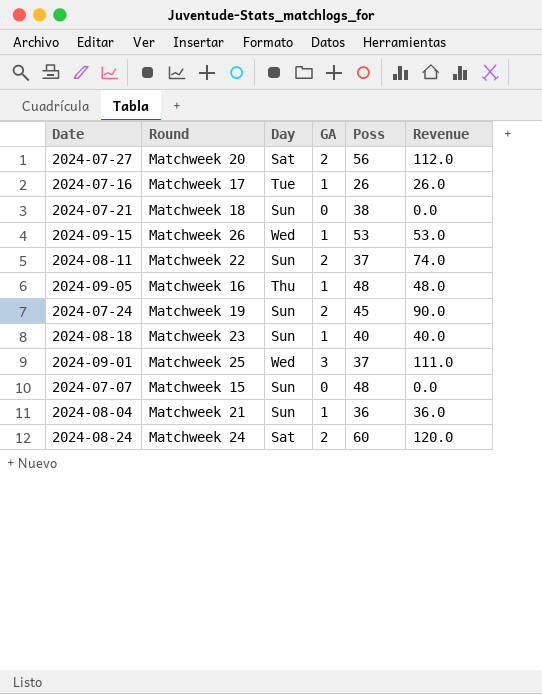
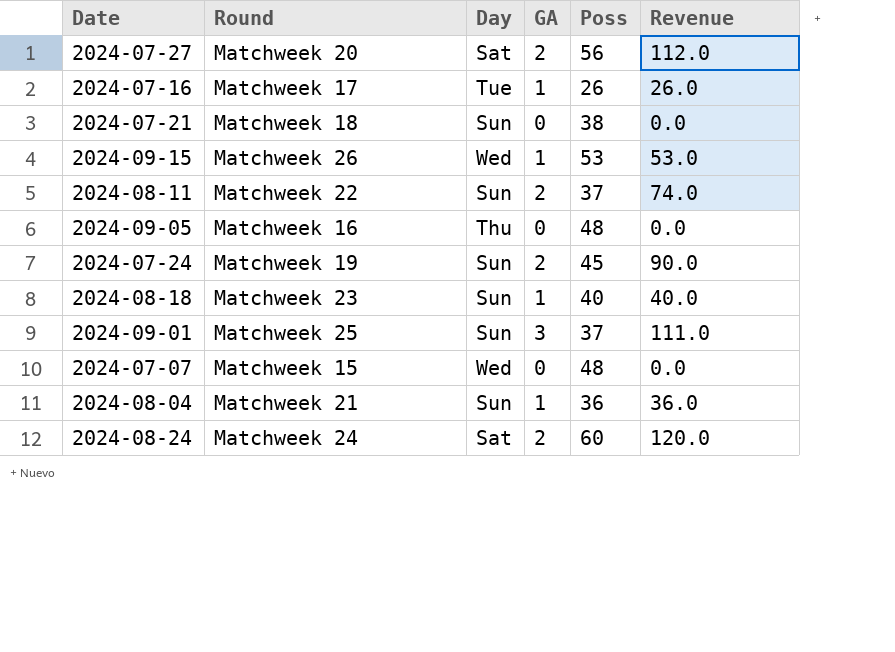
2024-09-05 | GA: 1 -> 0
2024-09-05 | Revenue: 48.0 -> 0.0
2024-09-01 | Day: Wed -> Sun
2024-07-07 | Day: Sun -> Wed

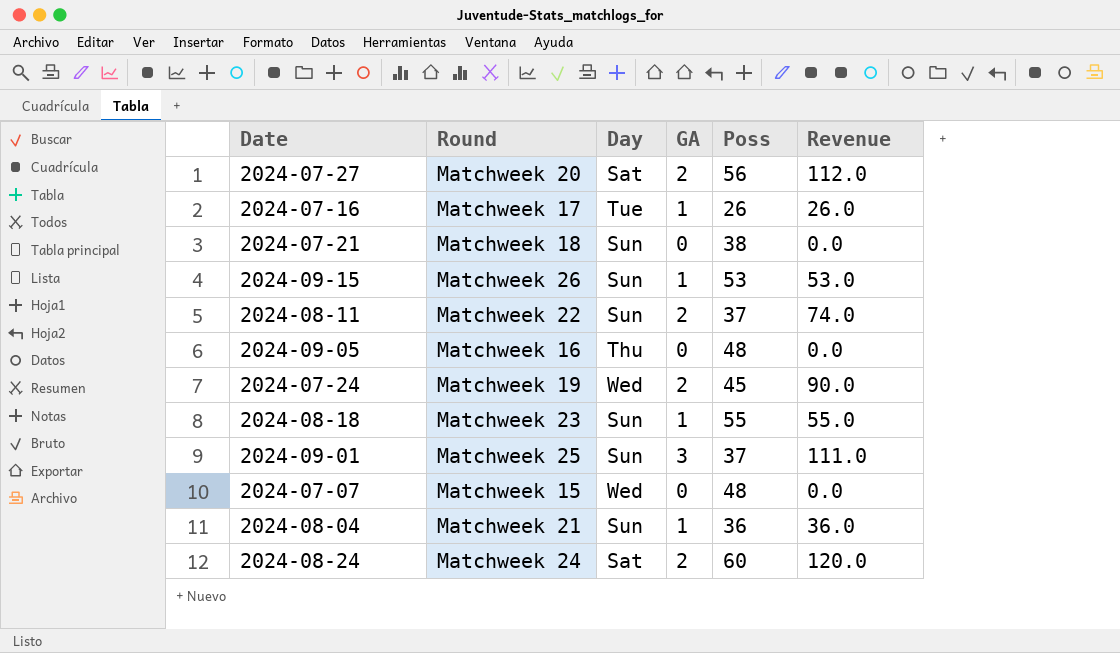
2024-09-15 | Day: Wed -> Sun
2024-07-24 | Day: Sun -> Wed
2024-08-18 | Poss: 40 -> 55
2024-08-18 | Revenue: 40.0 -> 55.0

